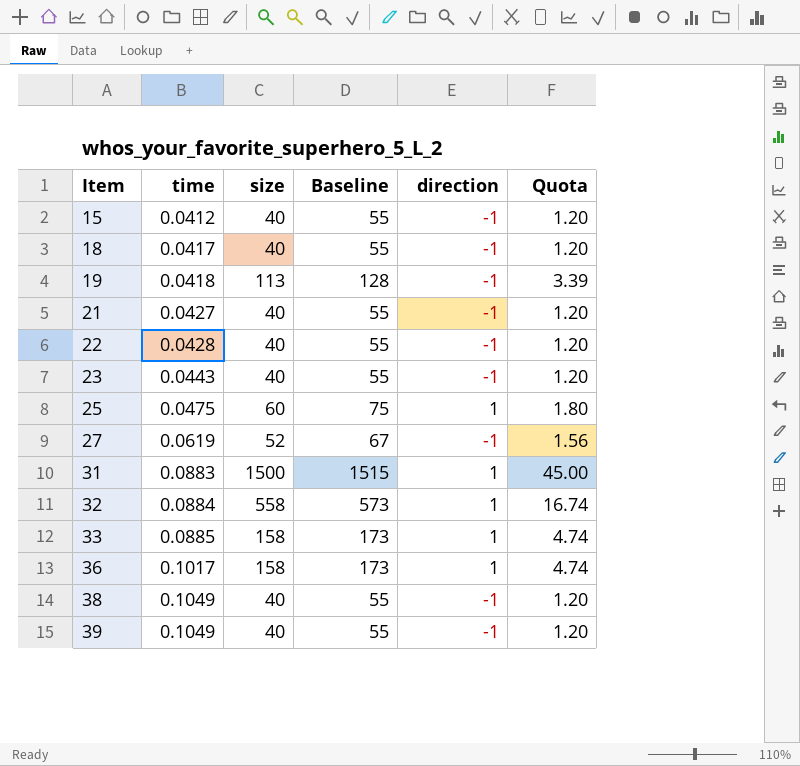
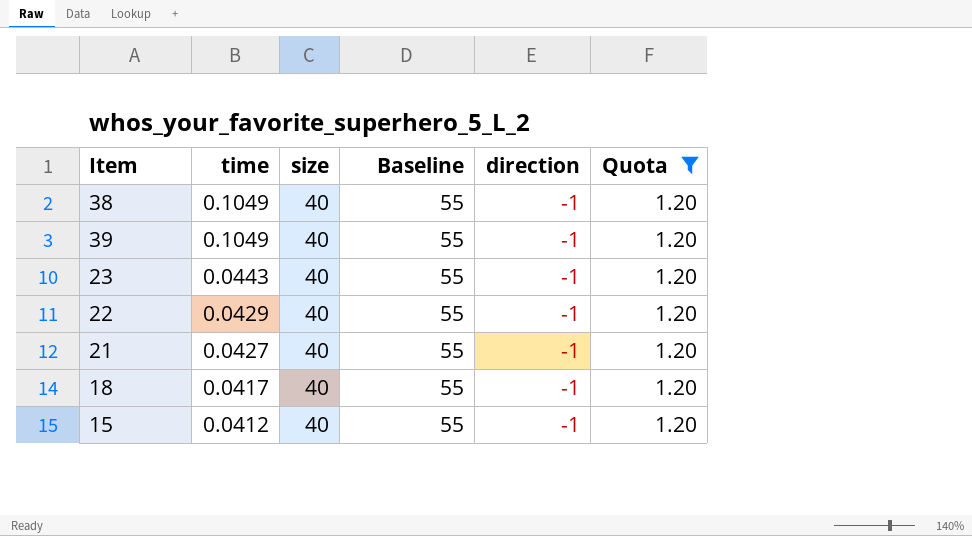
filter: none -> Quota = 1.20
row order: Item ascending -> time descending
22 | time: 0.0428 -> 0.0429

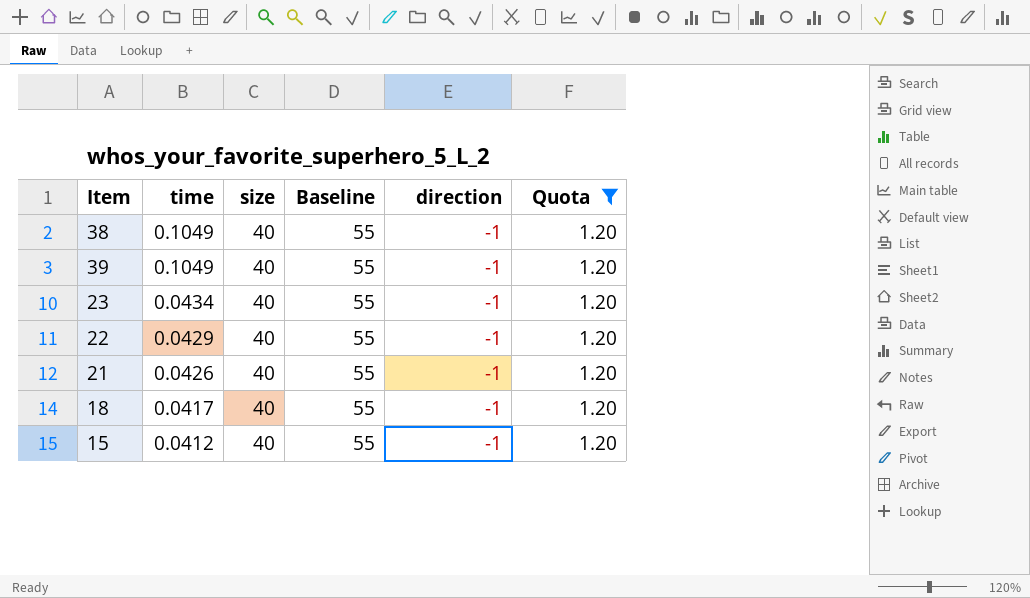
23 | time: 0.0443 -> 0.0434
21 | time: 0.0427 -> 0.0426

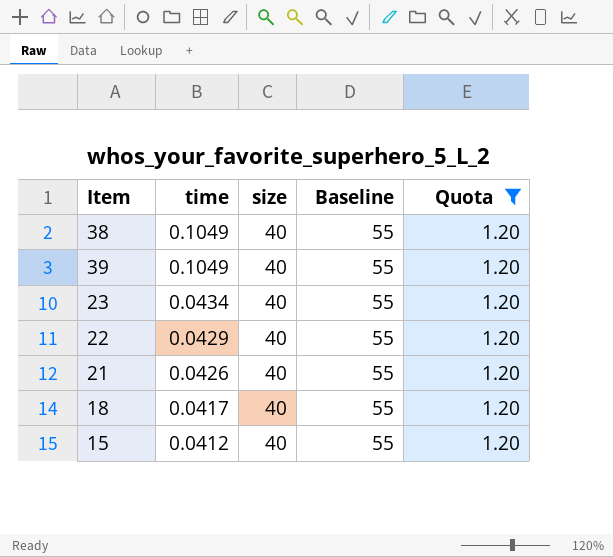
column direction | position: 5 -> none

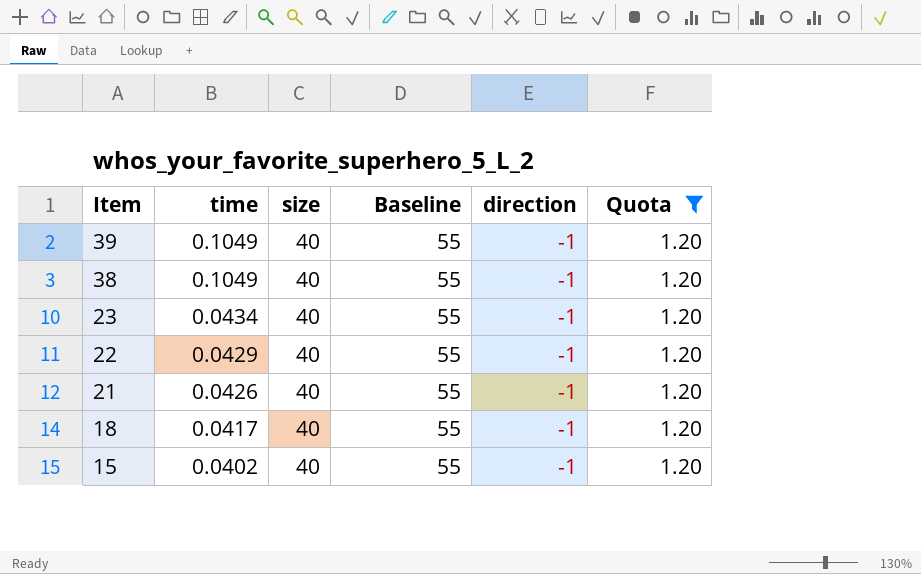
row order: time descending -> Item descending
column direction | position: none -> 5
15 | time: 0.0412 -> 0.0402

